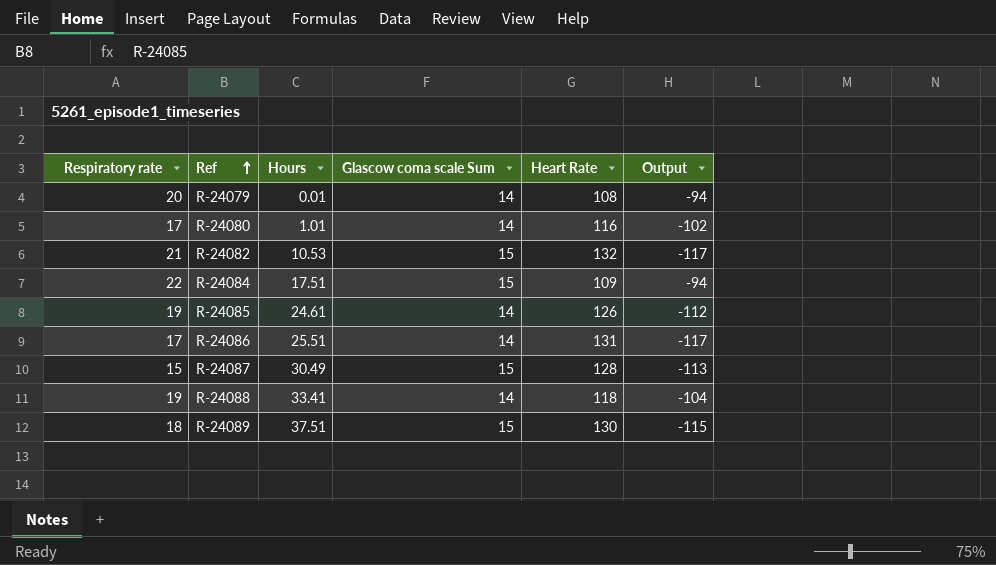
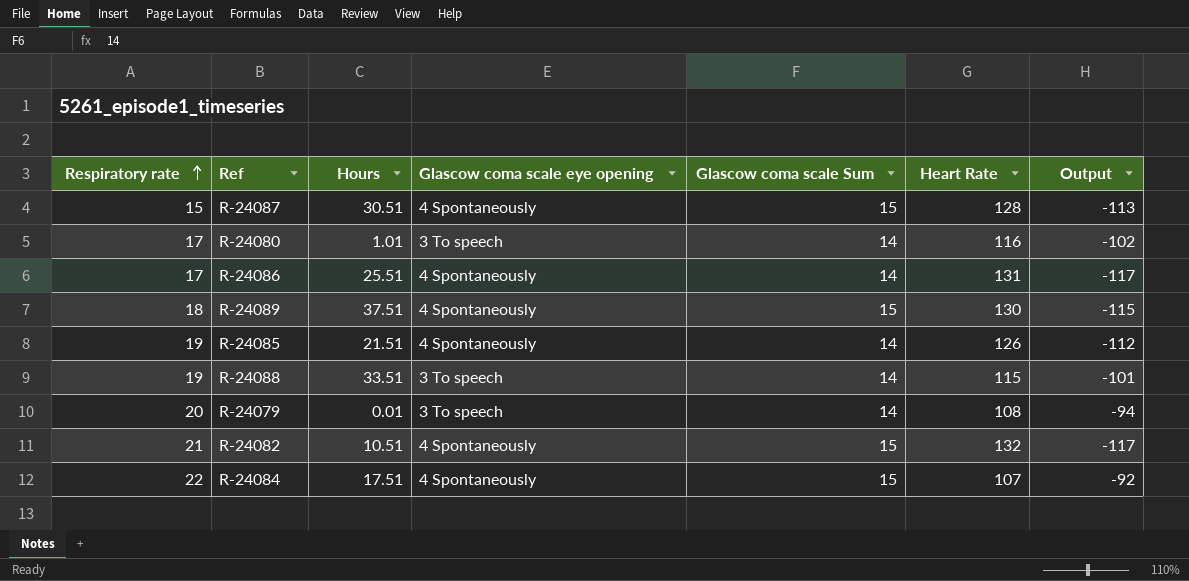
row order: Ref ascending -> Respiratory rate ascending
column Glascow coma scale eye opening | position: none -> 4
R-24087 | Hours: 30.49 -> 30.51
R-24085 | Hours: 24.61 -> 21.51
R-24088 | Hours: 33.41 -> 33.51
R-24088 | Heart Rate: 118 -> 115
R-24088 | Output: -104 -> -101
R-24082 | Hours: 10.53 -> 10.51
R-24084 | Heart Rate: 109 -> 107
R-24084 | Output: -94 -> -92

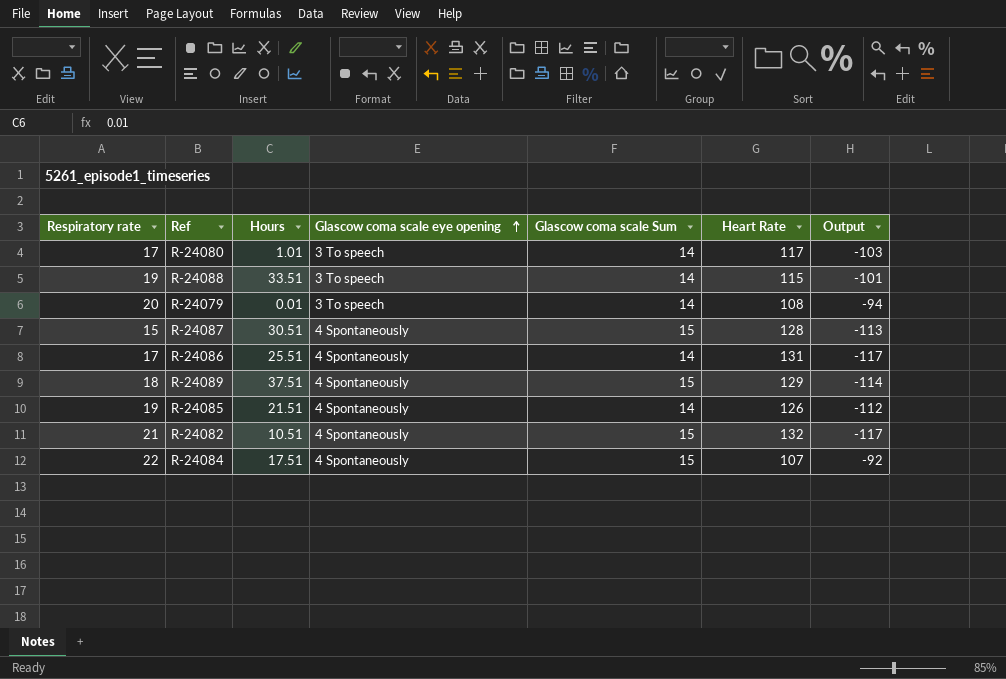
row order: Respiratory rate ascending -> Glascow coma scale eye opening ascending
R-24080 | Heart Rate: 116 -> 117
R-24080 | Output: -102 -> -103
R-24089 | Heart Rate: 130 -> 129
R-24089 | Output: -115 -> -114

